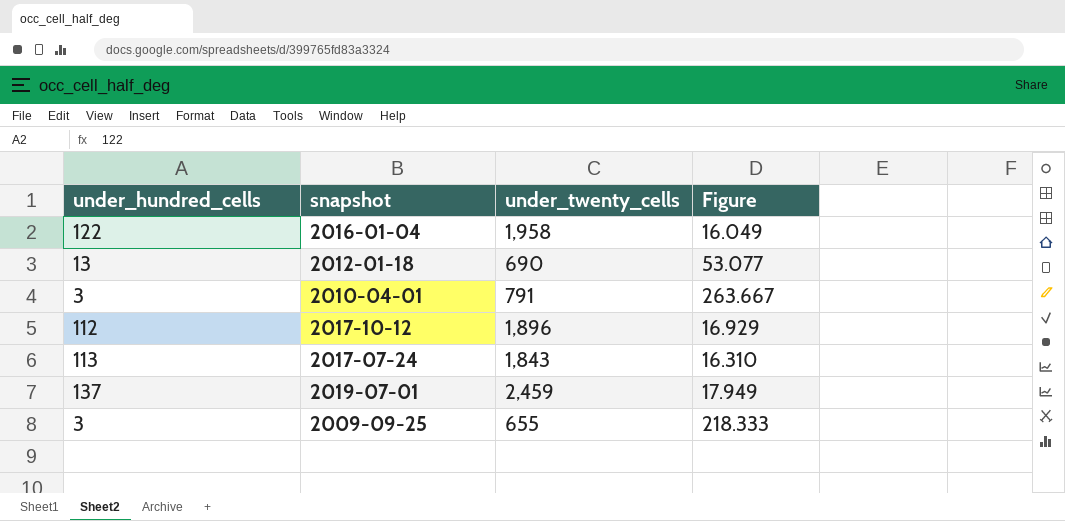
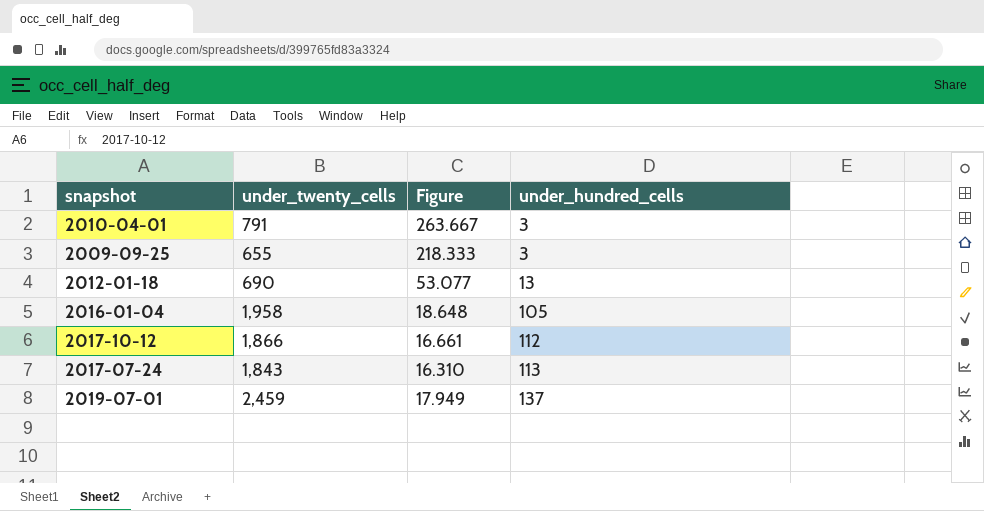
row order: none -> under_hundred_cells ascending
column under_hundred_cells | position: 1 -> 4
2016-01-04 | Figure: 16.049 -> 18.648
2016-01-04 | under_hundred_cells: 122 -> 105
2017-10-12 | under_twenty_cells: 1,896 -> 1,866
2017-10-12 | Figure: 16.929 -> 16.661

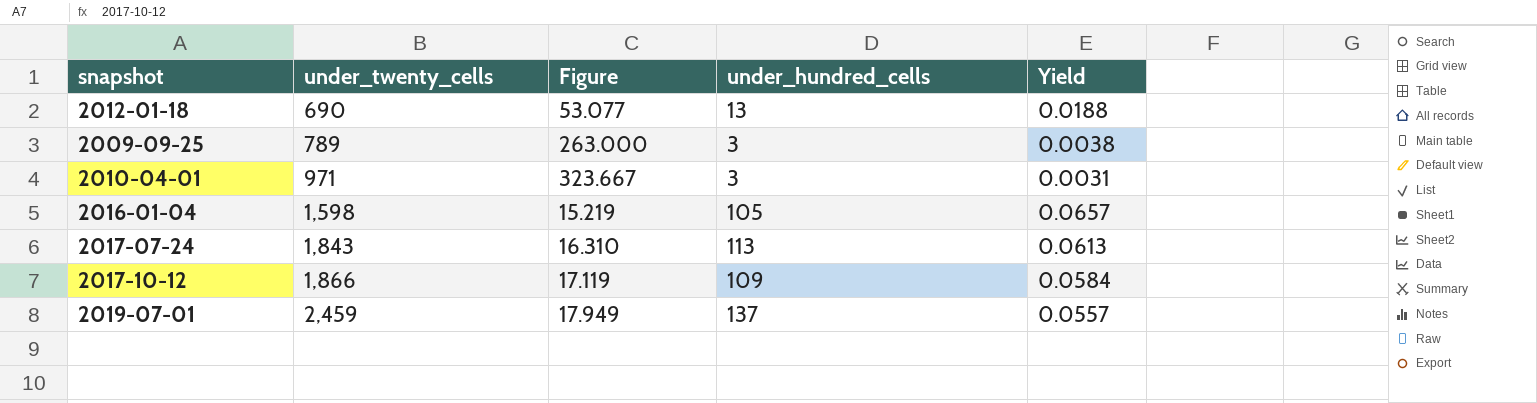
row order: under_hundred_cells ascending -> under_twenty_cells ascending
column Yield | formula: none -> [under_hundred_cells] / [under_twenty_cells]
2009-09-25 | under_twenty_cells: 655 -> 789
2009-09-25 | Figure: 218.333 -> 263.000
2010-04-01 | under_twenty_cells: 791 -> 971
2010-04-01 | Figure: 263.667 -> 323.667
2016-01-04 | under_twenty_cells: 1,958 -> 1,598
2016-01-04 | Figure: 18.648 -> 15.219
2017-10-12 | Figure: 16.661 -> 17.119
2017-10-12 | under_hundred_cells: 112 -> 109

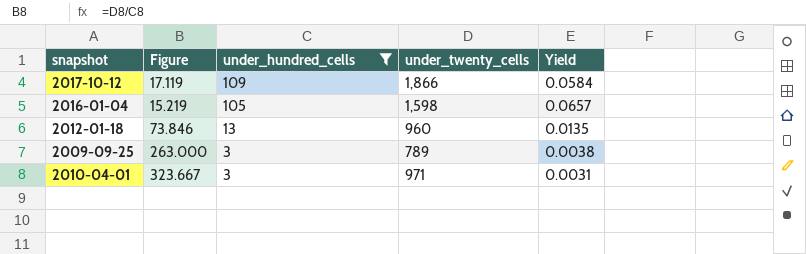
filter: none -> under_hundred_cells <= 109
row order: under_twenty_cells ascending -> under_hundred_cells descending
column under_twenty_cells | position: 2 -> 4
2012-01-18 | Figure: 53.077 -> 73.846
2012-01-18 | under_twenty_cells: 690 -> 960
2012-01-18 | Yield: 0.0188 -> 0.0135

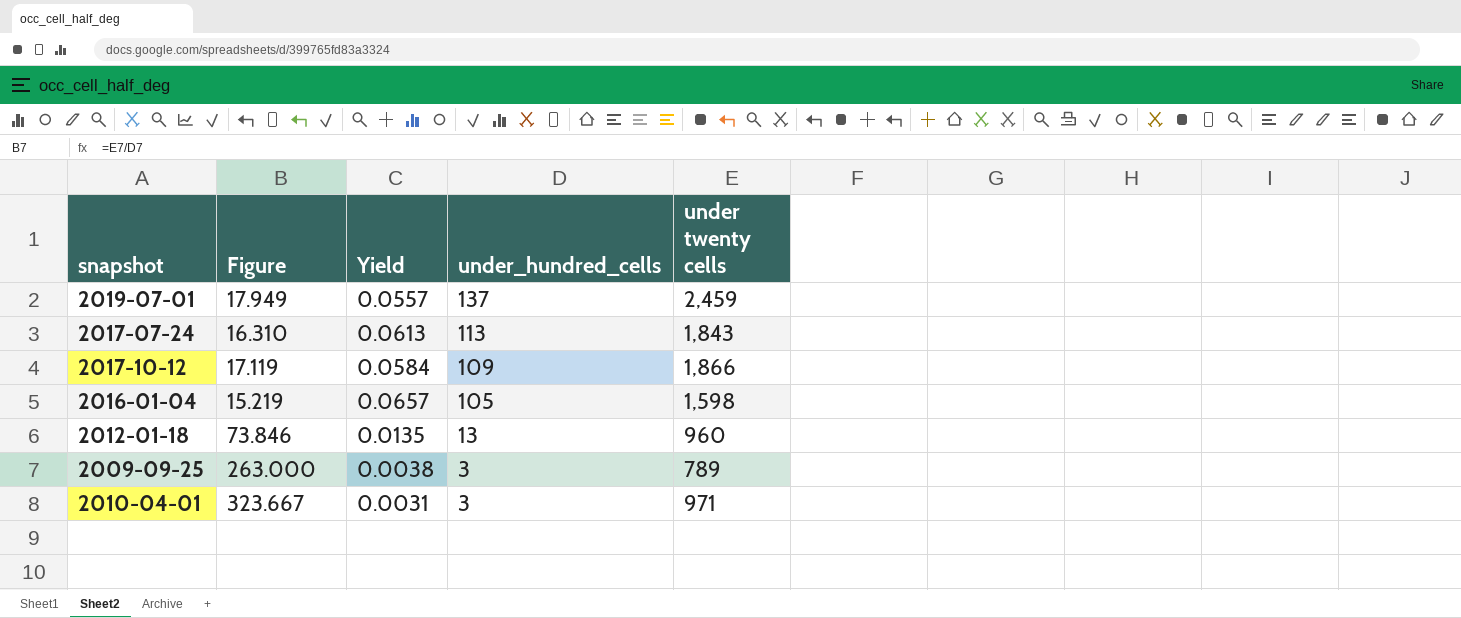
filter: under_hundred_cells <= 109 -> none
column Yield | position: 5 -> 3
column name: under_twenty_cells -> under twenty cells

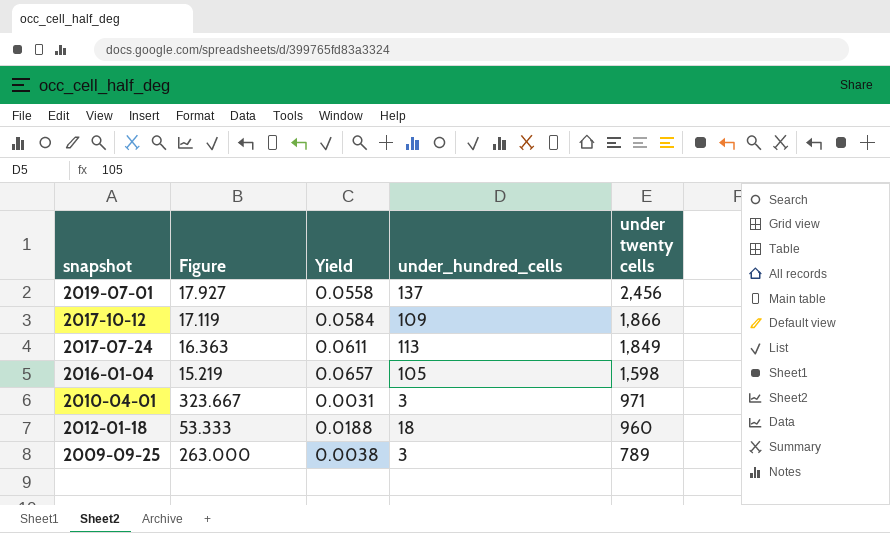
row order: under_hundred_cells descending -> under twenty cells descending
2019-07-01 | Figure: 17.949 -> 17.927
2019-07-01 | Yield: 0.0557 -> 0.0558
2019-07-01 | under twenty cells: 2,459 -> 2,456
2017-07-24 | Figure: 16.310 -> 16.363
2017-07-24 | Yield: 0.0613 -> 0.0611
2017-07-24 | under twenty cells: 1,843 -> 1,849
2012-01-18 | Figure: 73.846 -> 53.333
2012-01-18 | Yield: 0.0135 -> 0.0188
2012-01-18 | under_hundred_cells: 13 -> 18

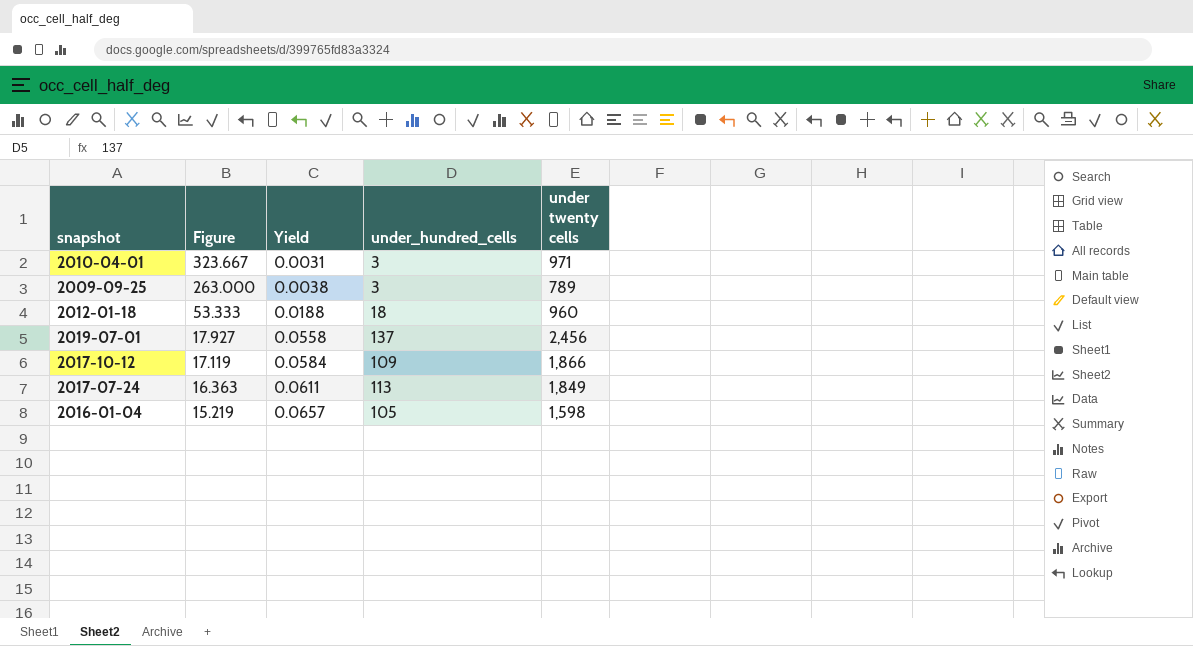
row order: under twenty cells descending -> Figure descending

